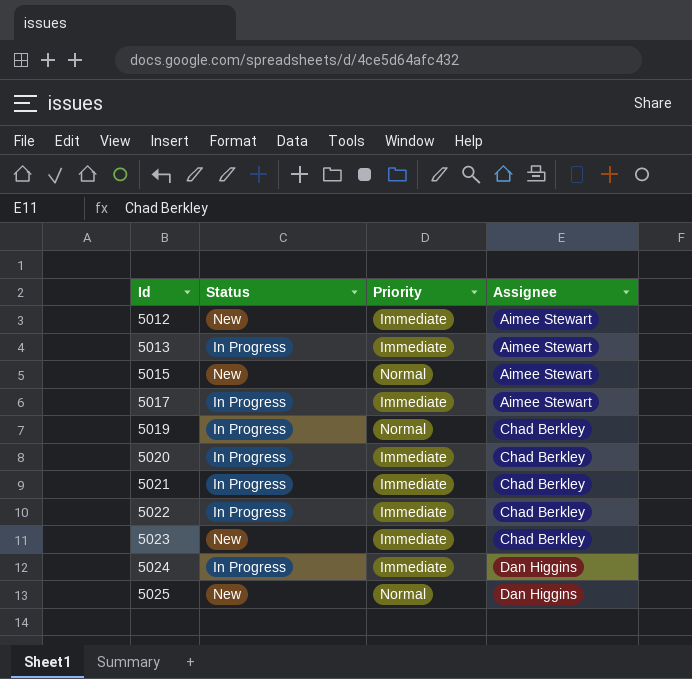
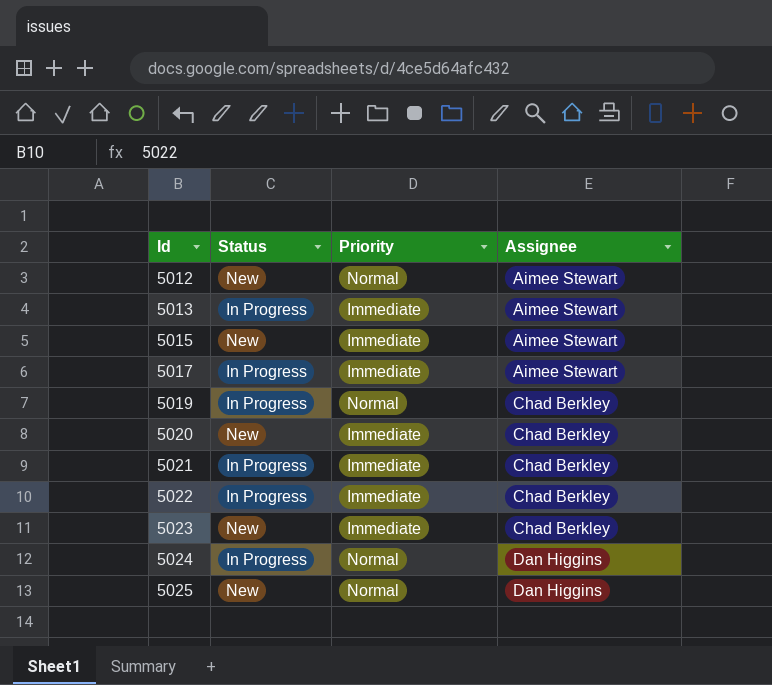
5012 | Priority: Immediate -> Normal
5015 | Priority: Normal -> Immediate
5020 | Status: In Progress -> New
5024 | Priority: Immediate -> Normal

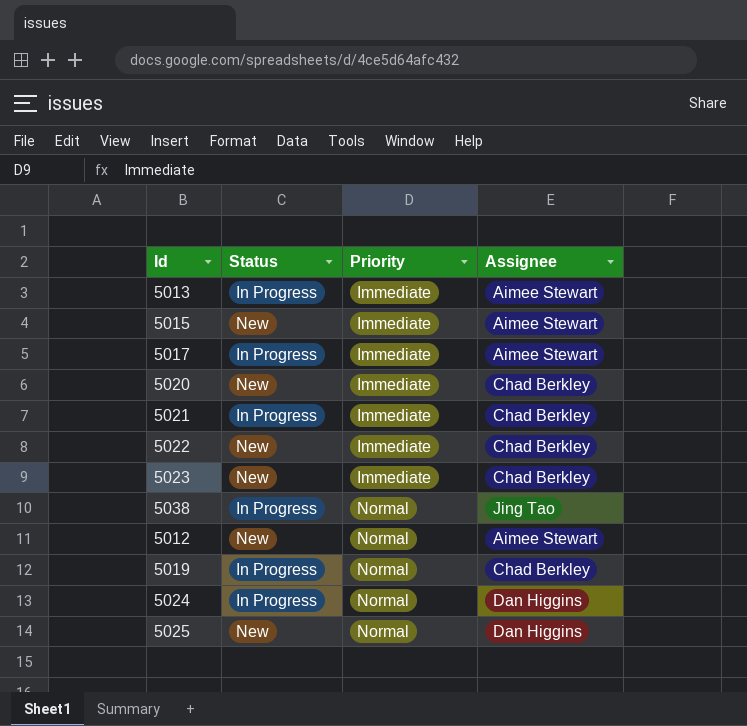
row order: Id ascending -> Priority ascending
5022 | Status: In Progress -> New
row 5038: none -> In Progress | Normal | Jing Tao

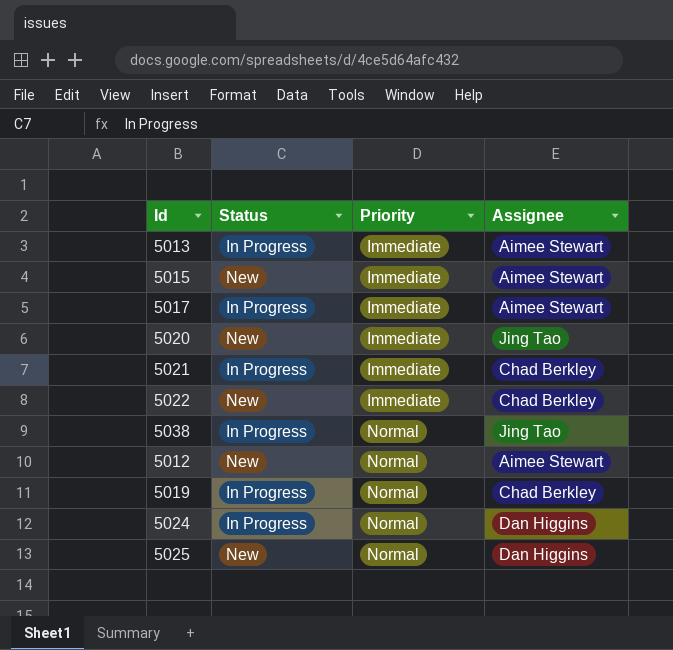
row 5023: New | Immediate | Chad Berkley -> none
5020 | Assignee: Chad Berkley -> Jing Tao

